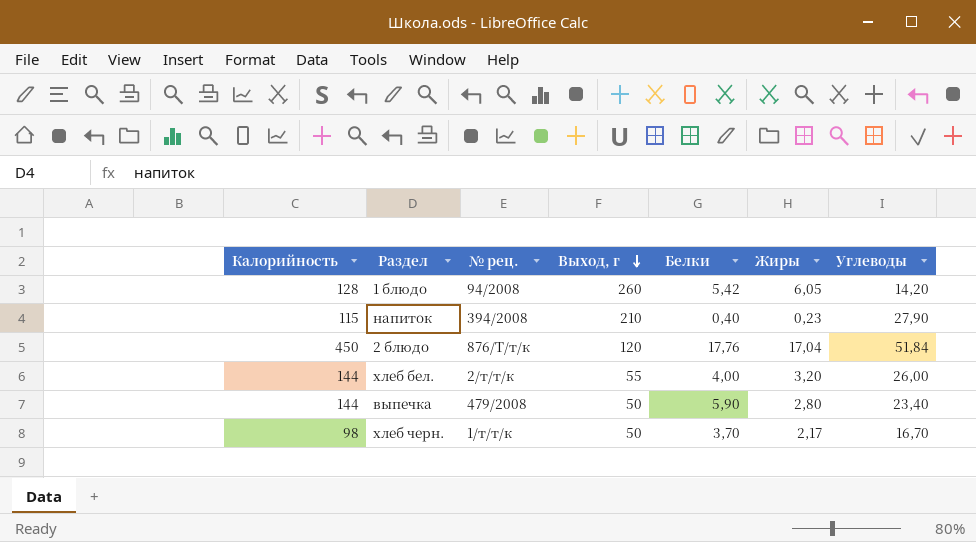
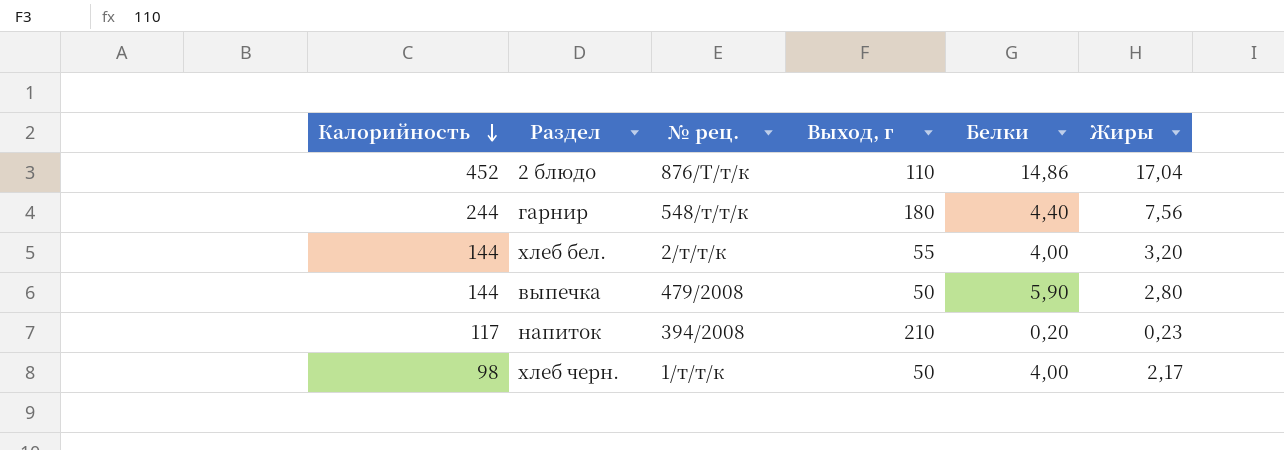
row order: Выход, г descending -> Калорийность descending
column Углеводы | position: 7 -> none
row 1 блюдо: 128 | 94/2008 | 260 | 5,42 | 6,05 | 14,20 -> none
2 блюдо | Калорийность: 450 -> 452
2 блюдо | Выход, г: 120 -> 110
2 блюдо | Белки: 17,76 -> 14,86
row гарнир: none -> 244 | 548/т/т/к | 180 | 4,40 | 7,56
напиток | Калорийность: 115 -> 117
напиток | Белки: 0,40 -> 0,20
хлеб черн. | Белки: 3,70 -> 4,00

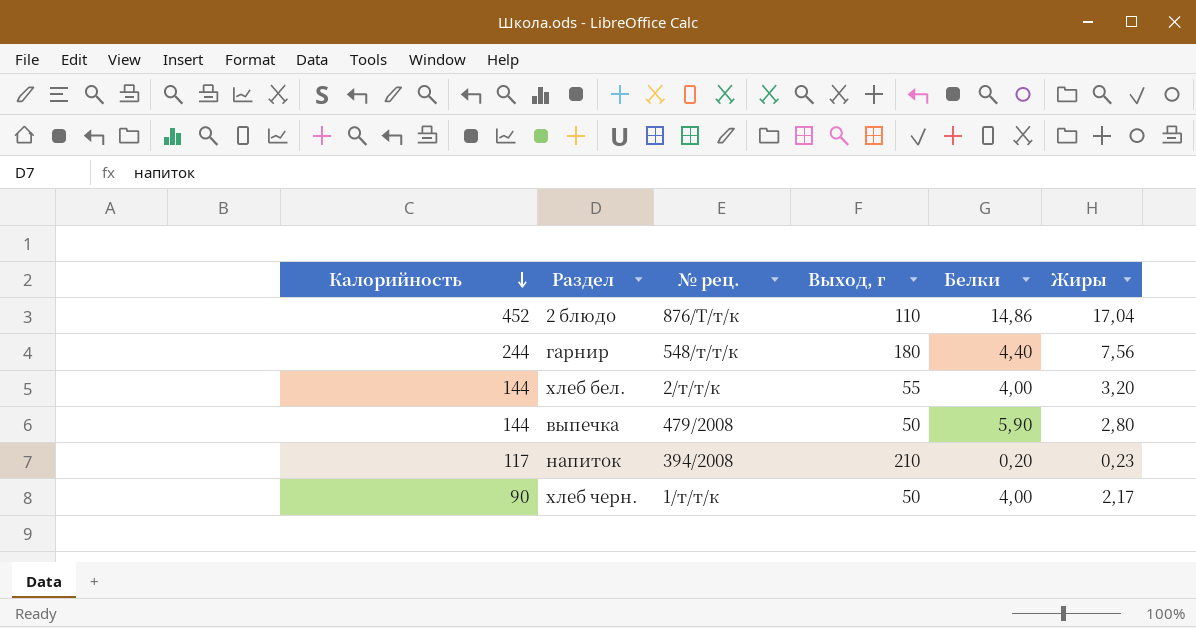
хлеб черн. | Калорийность: 98 -> 90

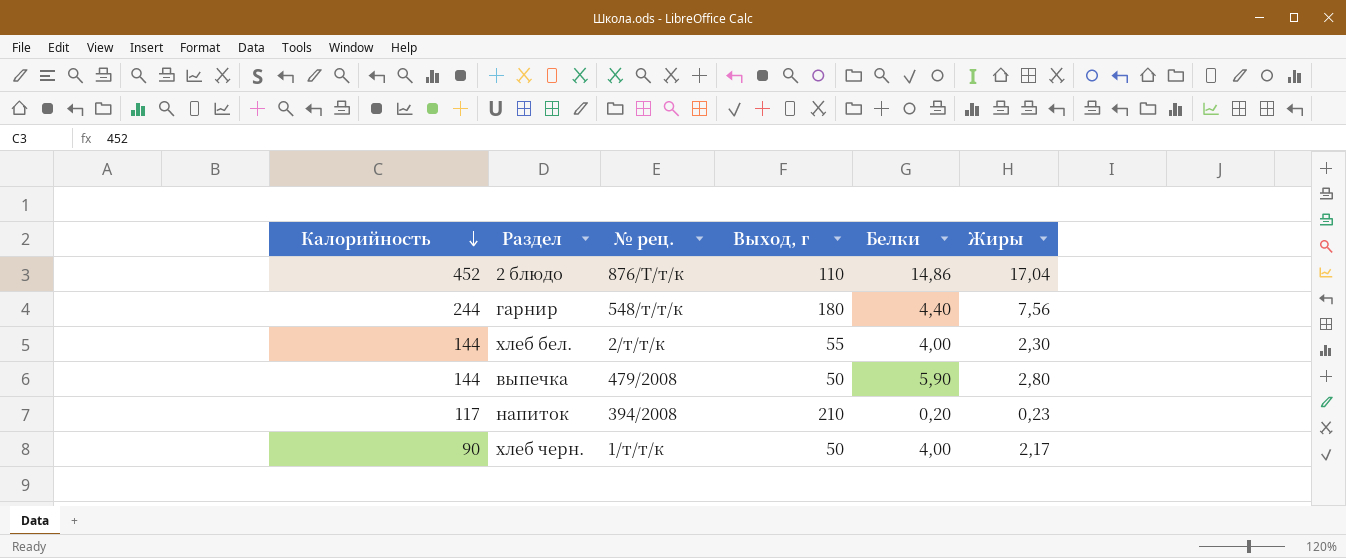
хлеб бел. | Жиры: 3,20 -> 2,30

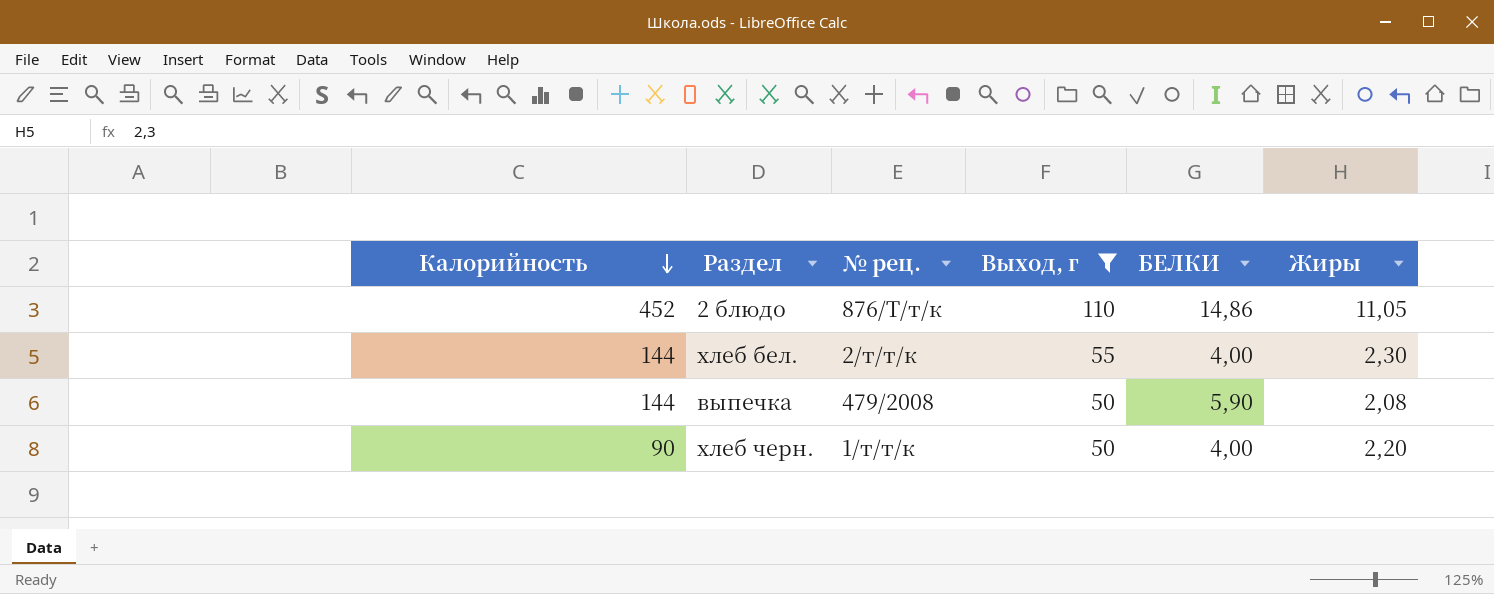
filter: none -> Выход, г <= 110
column name: Белки -> БЕЛКИ
2 блюдо | Жиры: 17,04 -> 11,05
выпечка | Жиры: 2,80 -> 2,08
хлеб черн. | Жиры: 2,17 -> 2,20

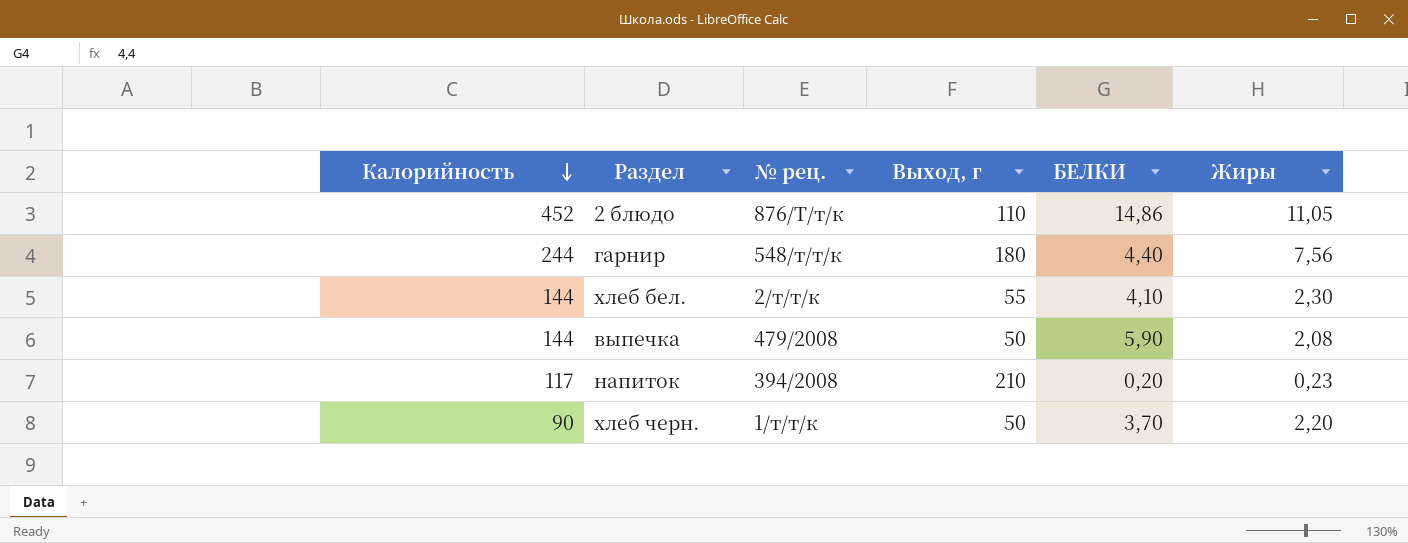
filter: Выход, г <= 110 -> none
хлеб бел. | БЕЛКИ: 4,00 -> 4,10
хлеб черн. | БЕЛКИ: 4,00 -> 3,70

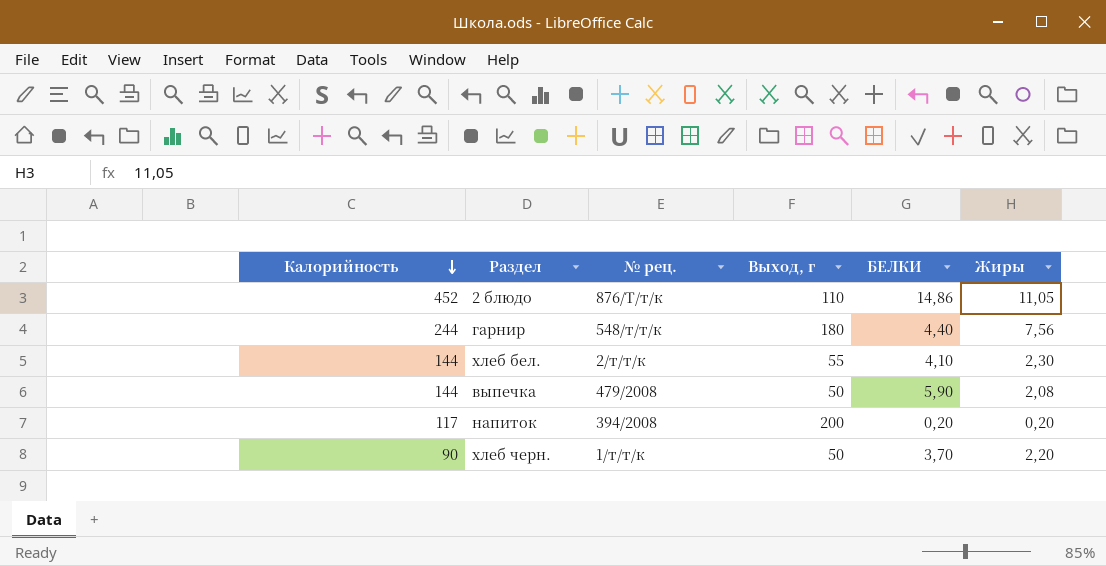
напиток | Выход, г: 210 -> 200
напиток | Жиры: 0,23 -> 0,20

